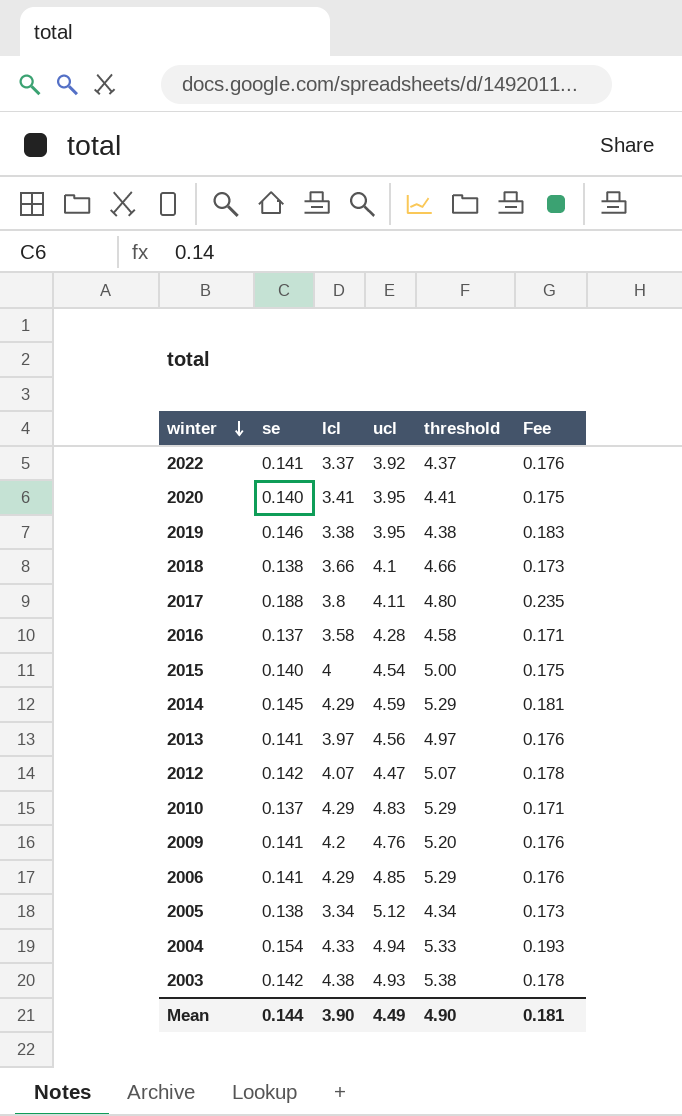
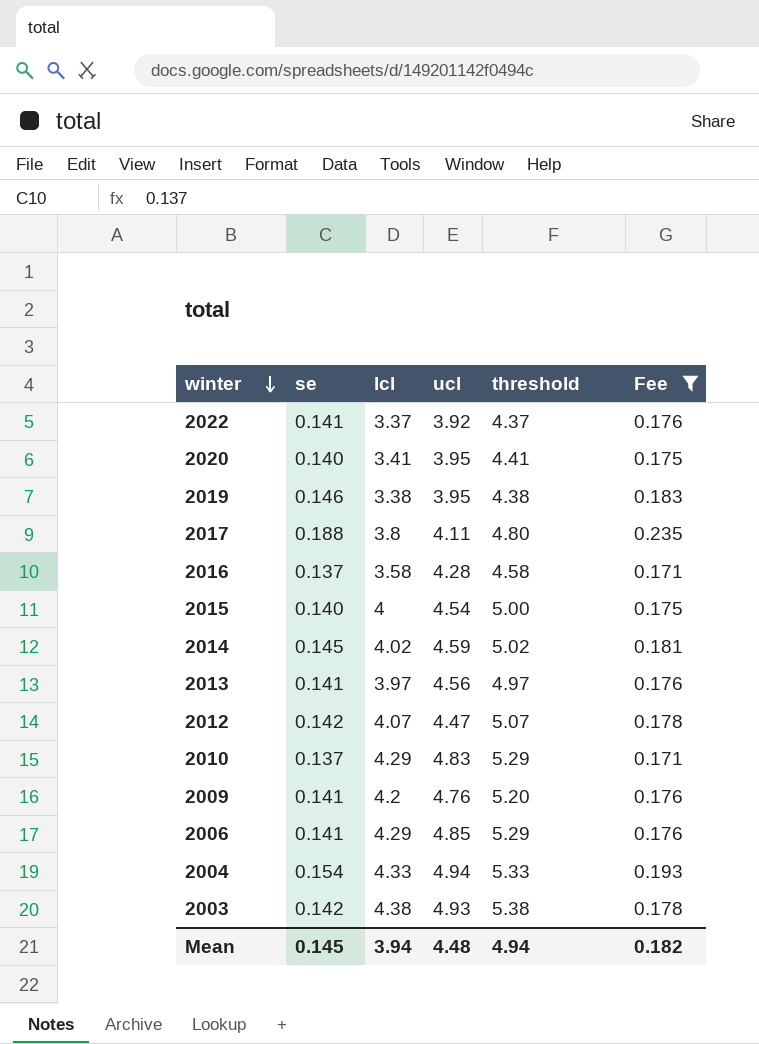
filter: none -> Fee != 0.173
2014 | lcl: 4.29 -> 4.02
2014 | threshold: 5.29 -> 5.02
Mean | se: 0.144 -> 0.145
Mean | lcl: 3.90 -> 3.94
Mean | ucl: 4.49 -> 4.48
Mean | threshold: 4.90 -> 4.94
Mean | Fee: 0.181 -> 0.182

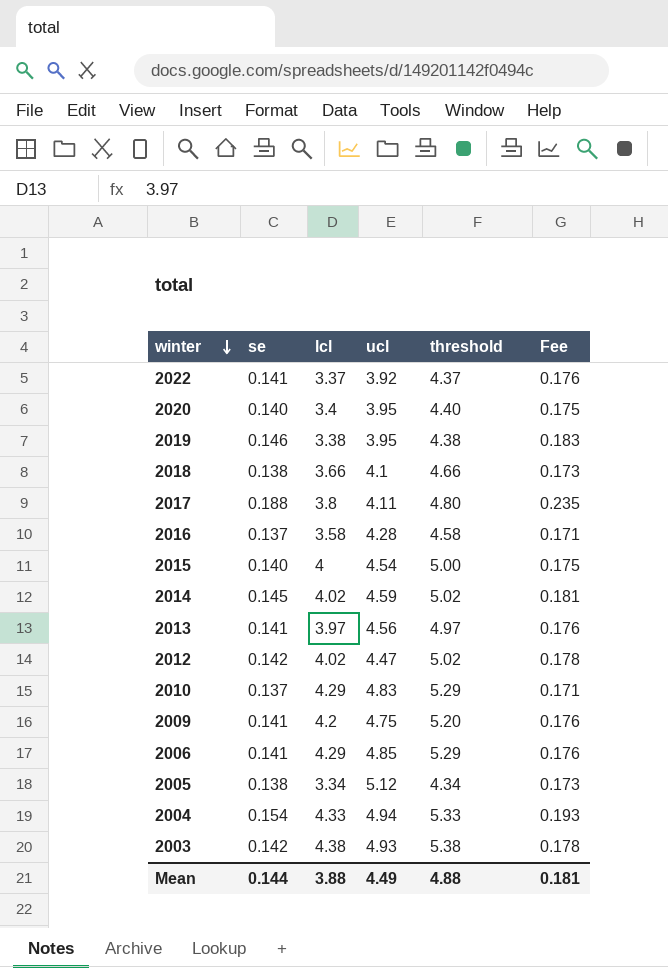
filter: Fee != 0.173 -> none
2020 | lcl: 3.41 -> 3.4
2020 | threshold: 4.41 -> 4.40
2012 | lcl: 4.07 -> 4.02
2012 | threshold: 5.07 -> 5.02
2009 | ucl: 4.76 -> 4.75
Mean | se: 0.145 -> 0.144
Mean | lcl: 3.94 -> 3.88
Mean | ucl: 4.48 -> 4.49
Mean | threshold: 4.94 -> 4.88
Mean | Fee: 0.182 -> 0.181

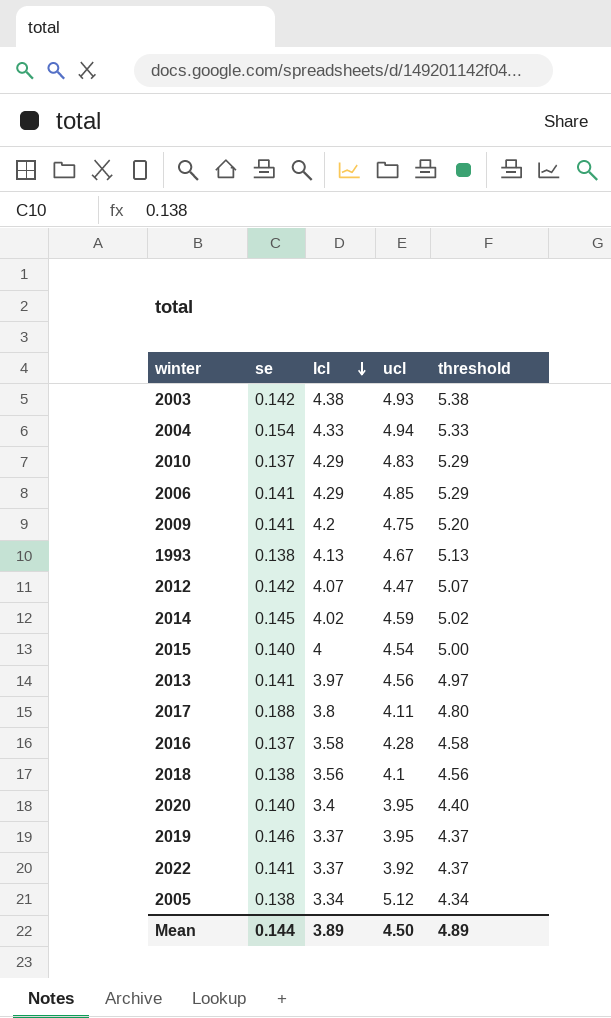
row order: winter descending -> lcl descending
column Fee | formula: [se] * 1.25 -> none
row 1993: none -> 0.138 | 4.13 | 4.67 | 5.13
2012 | lcl: 4.02 -> 4.07
2012 | threshold: 5.02 -> 5.07
2018 | lcl: 3.66 -> 3.56
2018 | threshold: 4.66 -> 4.56
2019 | lcl: 3.38 -> 3.37
2019 | threshold: 4.38 -> 4.37
Mean | lcl: 3.88 -> 3.89
Mean | ucl: 4.49 -> 4.50
Mean | threshold: 4.88 -> 4.89

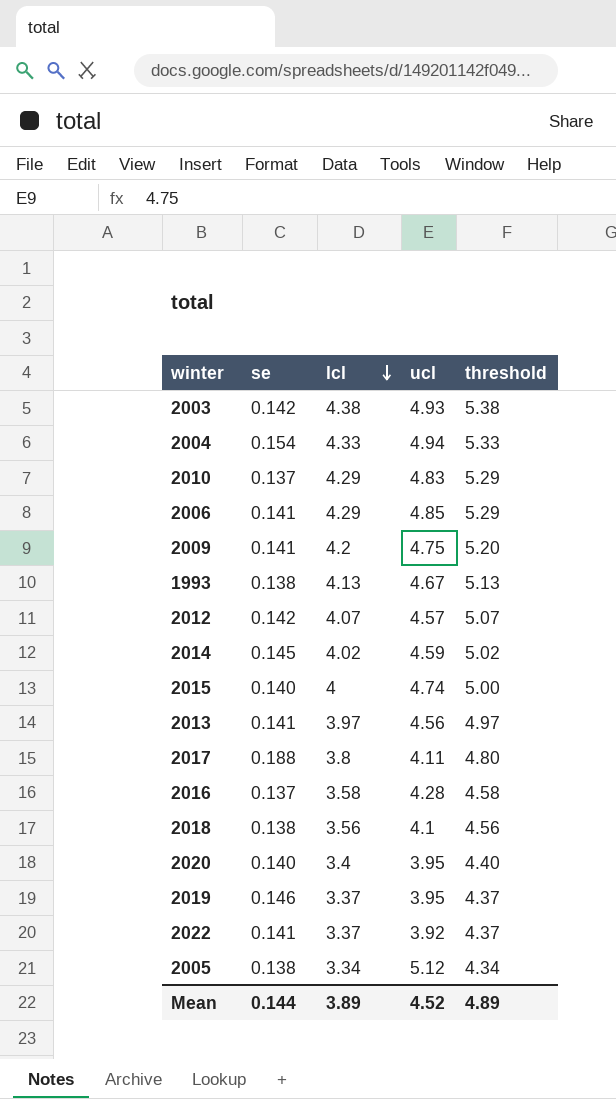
2012 | ucl: 4.47 -> 4.57
2015 | ucl: 4.54 -> 4.74
Mean | ucl: 4.50 -> 4.52

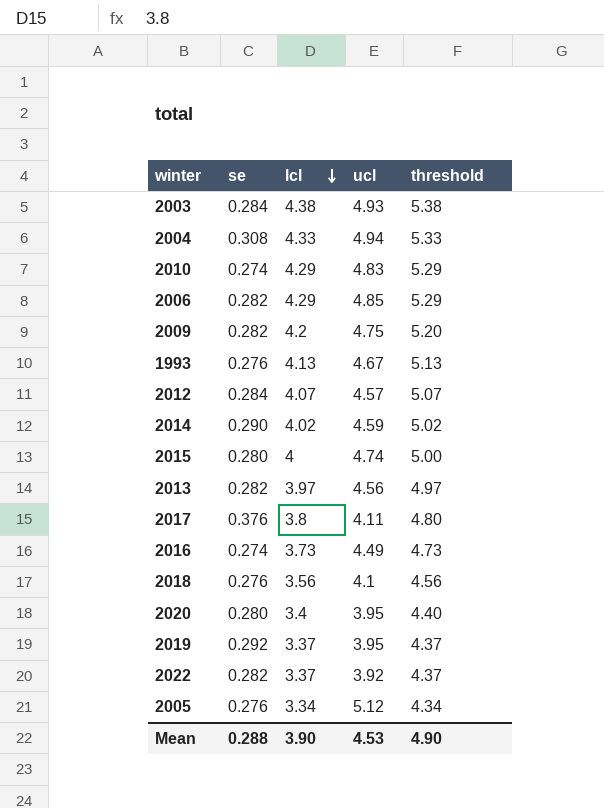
2003 | se: 0.142 -> 0.284
2004 | se: 0.154 -> 0.308
2010 | se: 0.137 -> 0.274
2006 | se: 0.141 -> 0.282
2009 | se: 0.141 -> 0.282
1993 | se: 0.138 -> 0.276
2012 | se: 0.142 -> 0.284
2014 | se: 0.145 -> 0.290
2015 | se: 0.140 -> 0.280
2013 | se: 0.141 -> 0.282
2017 | se: 0.188 -> 0.376
2016 | se: 0.137 -> 0.274
2016 | lcl: 3.58 -> 3.73
2016 | ucl: 4.28 -> 4.49
2016 | threshold: 4.58 -> 4.73
2018 | se: 0.138 -> 0.276
2020 | se: 0.140 -> 0.280
2019 | se: 0.146 -> 0.292
2022 | se: 0.141 -> 0.282
2005 | se: 0.138 -> 0.276
Mean | se: 0.144 -> 0.288
Mean | lcl: 3.89 -> 3.90
Mean | ucl: 4.52 -> 4.53
Mean | threshold: 4.89 -> 4.90

